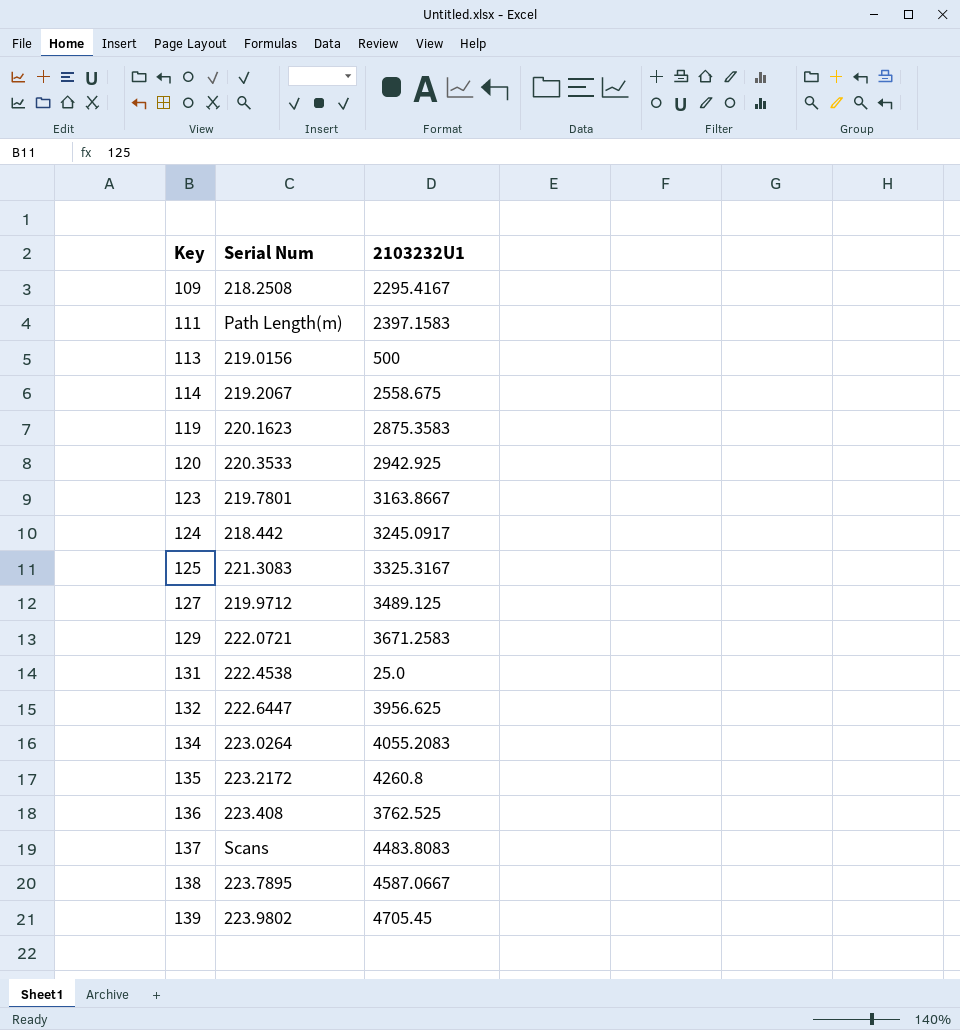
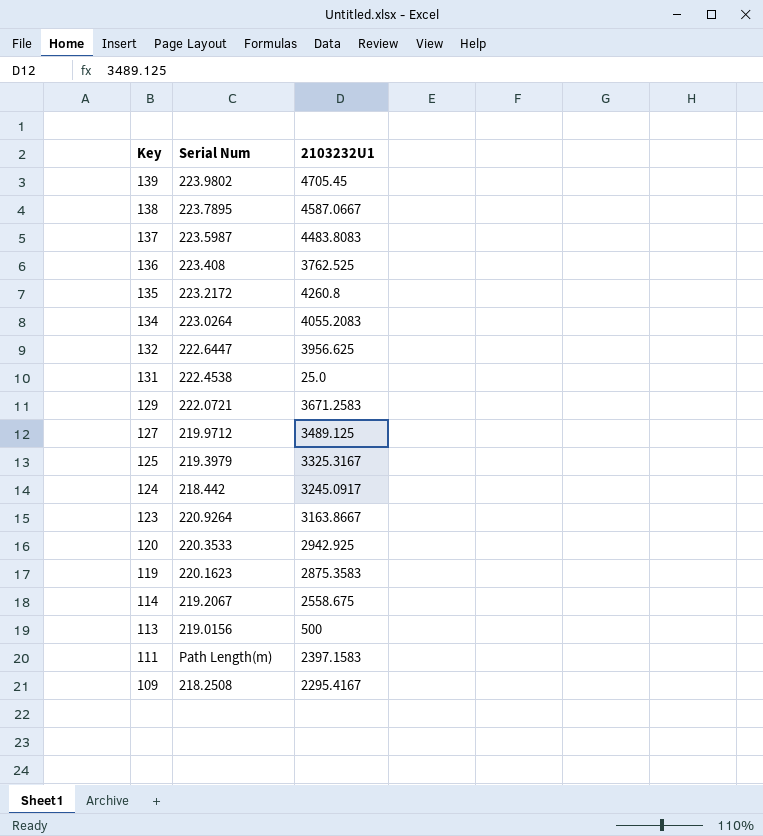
row order: Key ascending -> Key descending
137 | Serial Num: Scans -> 223.5987
125 | Serial Num: 221.3083 -> 219.3979
123 | Serial Num: 219.7801 -> 220.9264

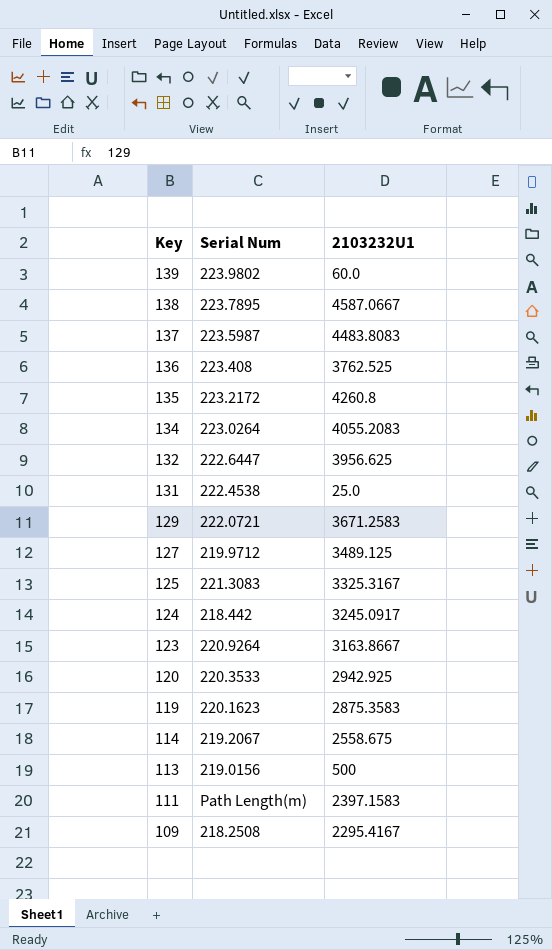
139 | 2103232U1: 4705.45 -> 60.0
125 | Serial Num: 219.3979 -> 221.3083

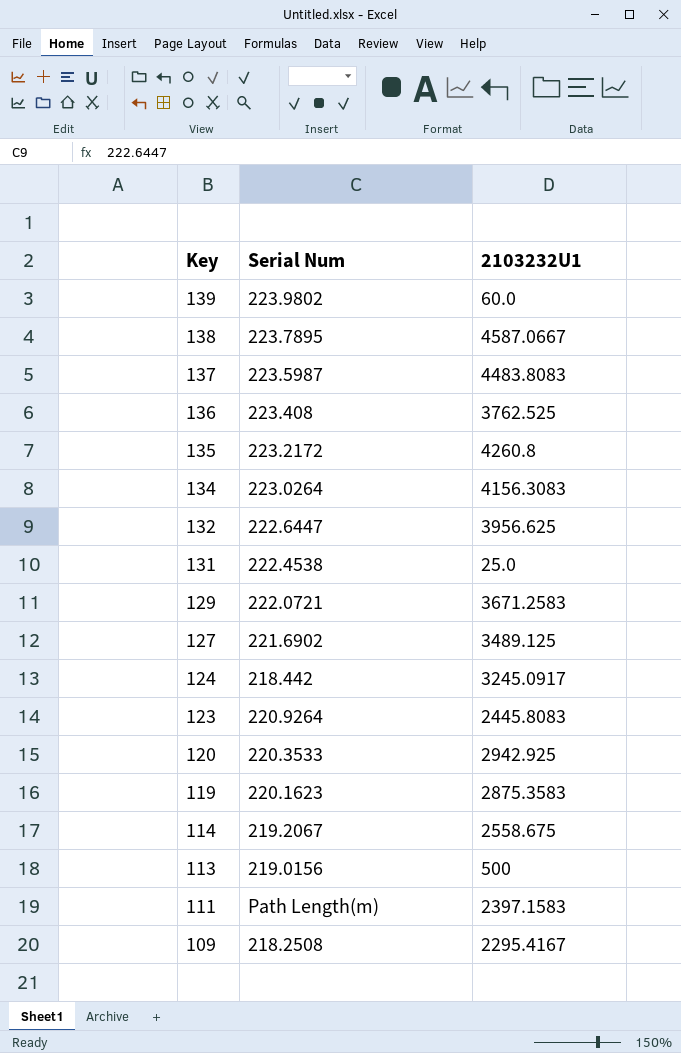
row 125: 221.3083 | 3325.3167 -> none
134 | 2103232U1: 4055.2083 -> 4156.3083
127 | Serial Num: 219.9712 -> 221.6902
123 | 2103232U1: 3163.8667 -> 2445.8083

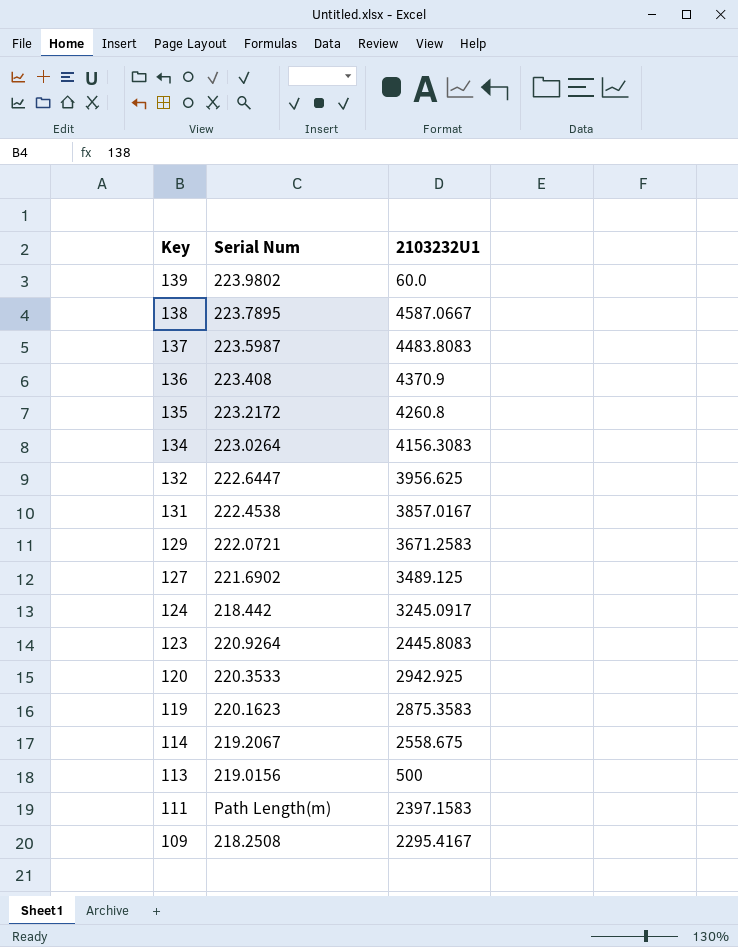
136 | 2103232U1: 3762.525 -> 4370.9
131 | 2103232U1: 25.0 -> 3857.0167

